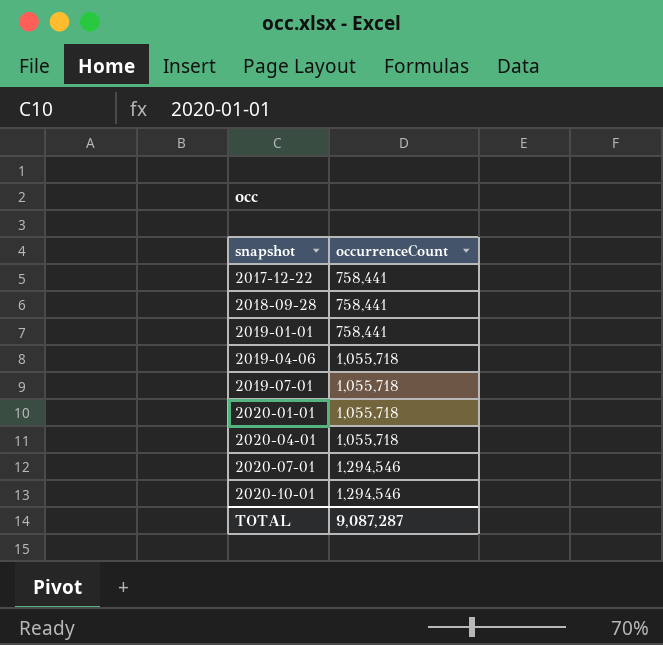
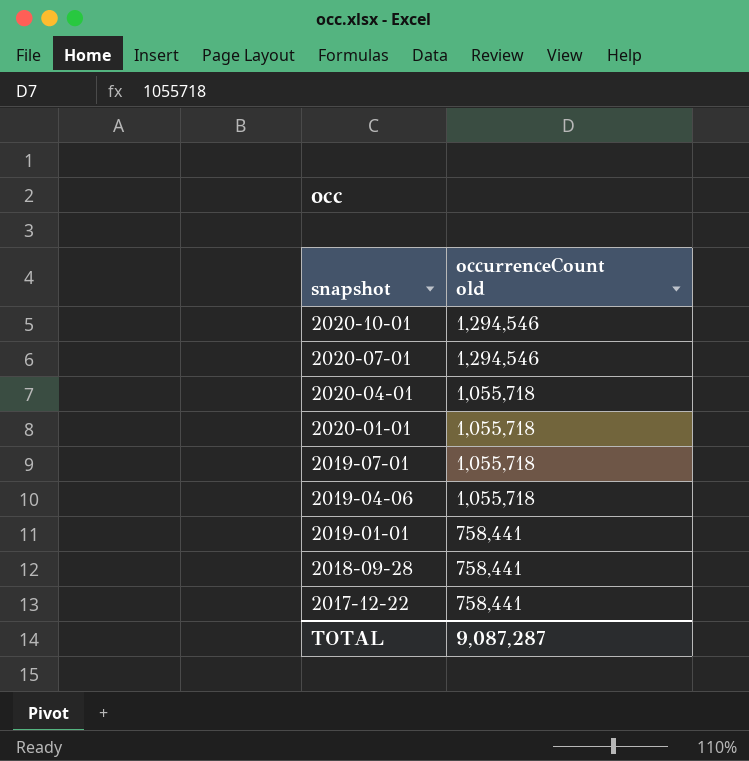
row order: snapshot ascending -> snapshot descending
column name: occurrenceCount -> occurrenceCount old

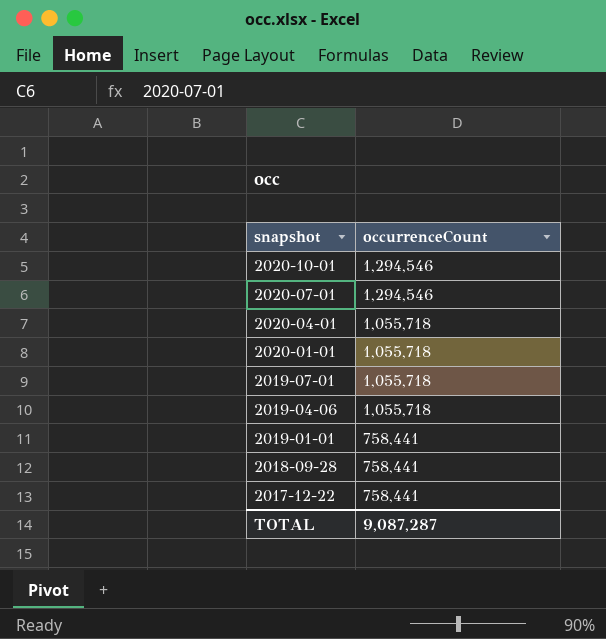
column name: occurrenceCount old -> occurrenceCount

